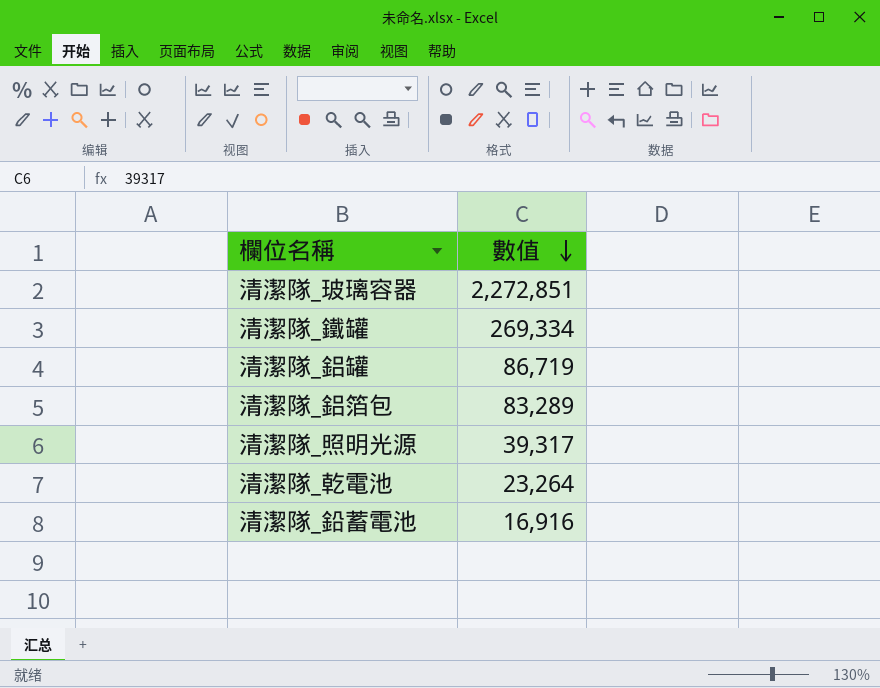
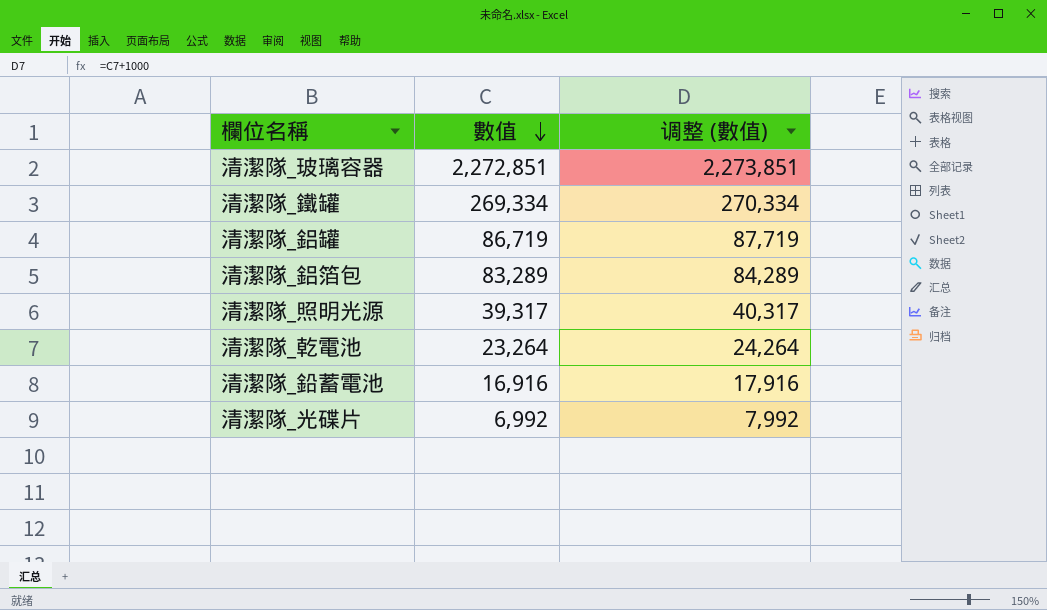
column 调整 (數值) | formula: none -> [數值] + 1000
row 清潔隊_光碟片: none -> 6,992 | 7,992

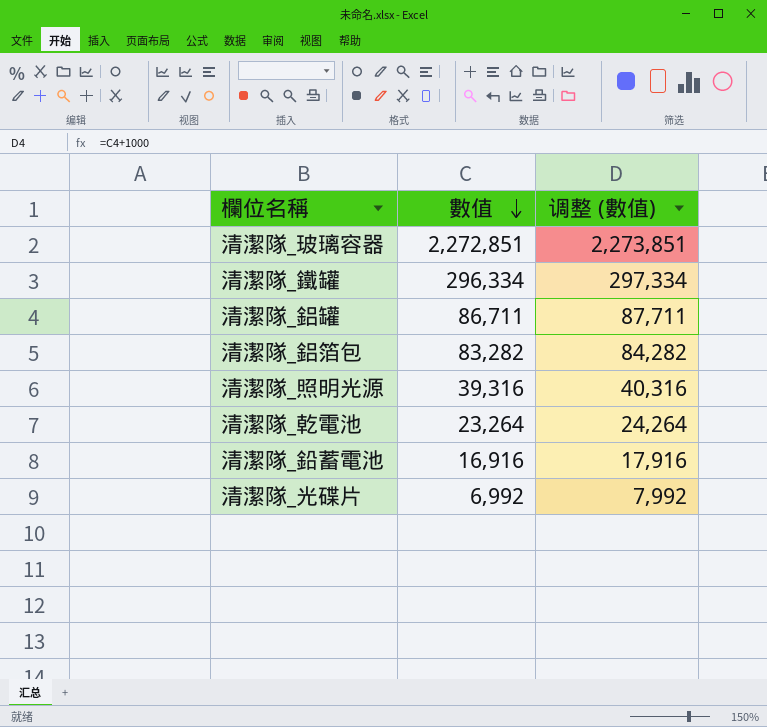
清潔隊_鐵罐 | 數值: 269,334 -> 296,334
清潔隊_鐵罐 | 调整 (數值): 270,334 -> 297,334
清潔隊_鋁罐 | 數值: 86,719 -> 86,711
清潔隊_鋁罐 | 调整 (數值): 87,719 -> 87,711
清潔隊_鋁箔包 | 數值: 83,289 -> 83,282
清潔隊_鋁箔包 | 调整 (數值): 84,289 -> 84,282
清潔隊_照明光源 | 數值: 39,317 -> 39,316
清潔隊_照明光源 | 调整 (數值): 40,317 -> 40,316

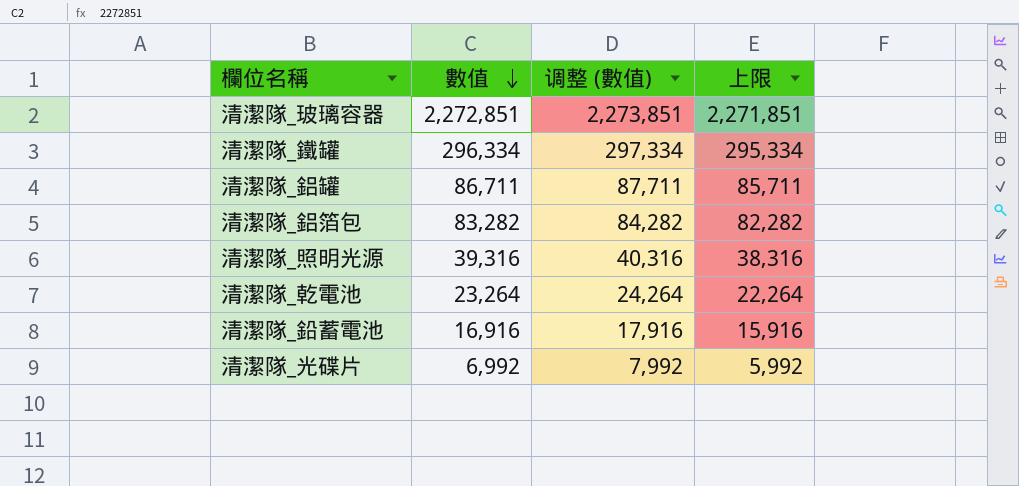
column 上限 | formula: none -> [數值] - 1000

